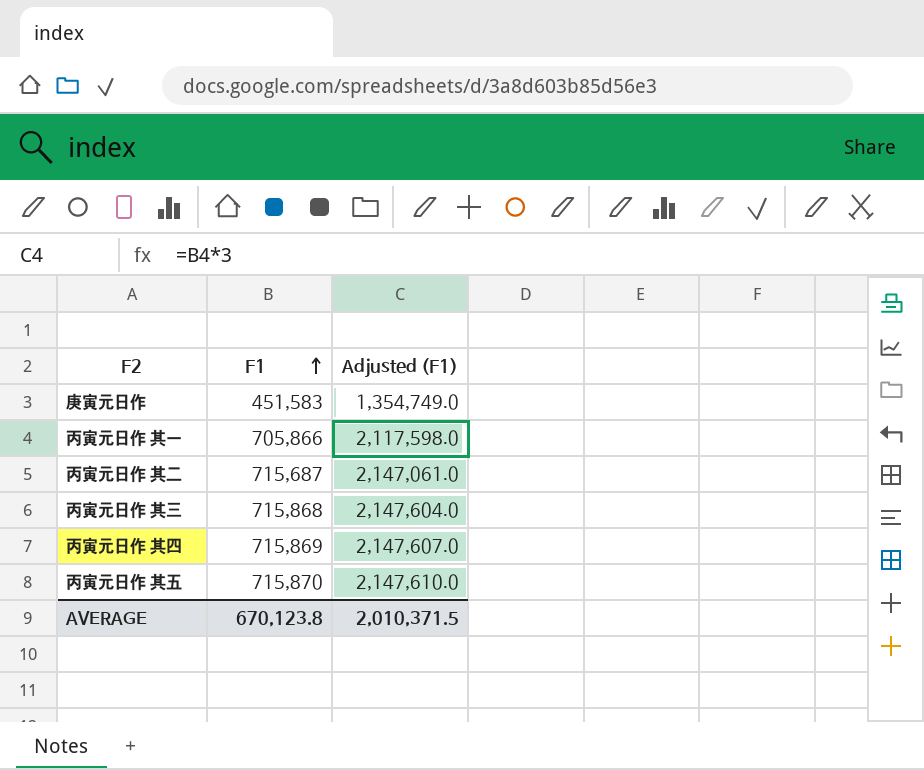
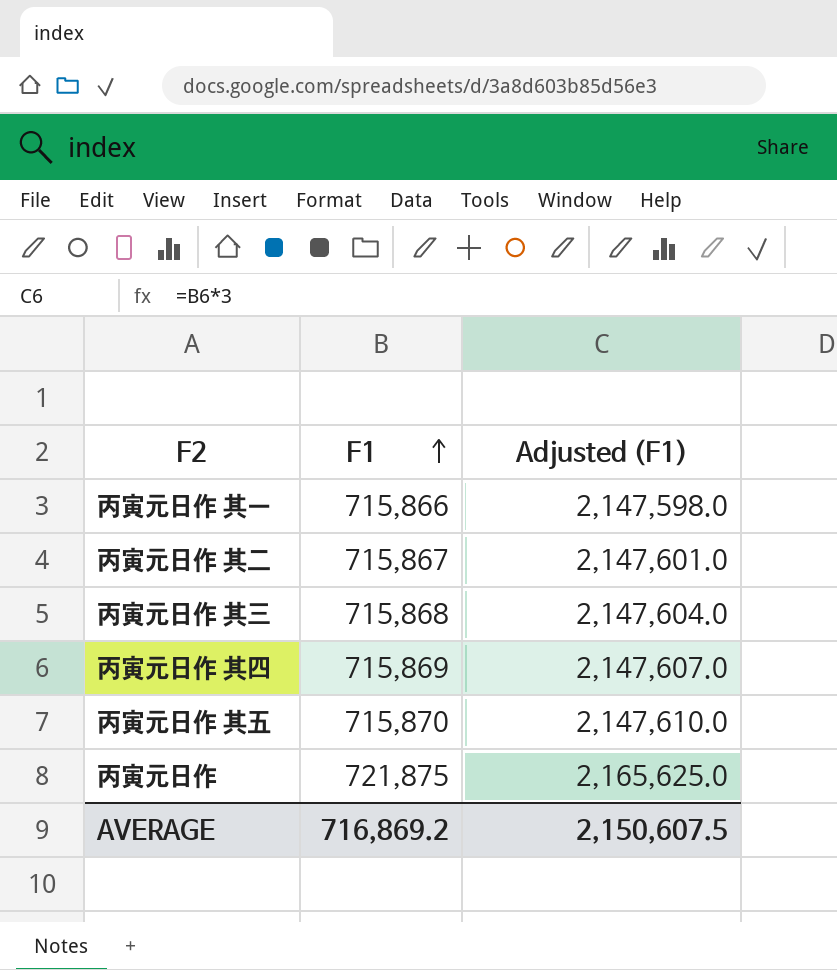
row 庚寅元日作: 451,583 | 1,354,749.0 -> none
丙寅元日作 其一 | F1: 705,866 -> 715,866
丙寅元日作 其一 | Adjusted (F1): 2,117,598.0 -> 2,147,598.0
丙寅元日作 其二 | F1: 715,687 -> 715,867
丙寅元日作 其二 | Adjusted (F1): 2,147,061.0 -> 2,147,601.0
row 丙寅元日作: none -> 721,875 | 2,165,625.0
AVERAGE | F1: 670,123.8 -> 716,869.2
AVERAGE | Adjusted (F1): 2,010,371.5 -> 2,150,607.5

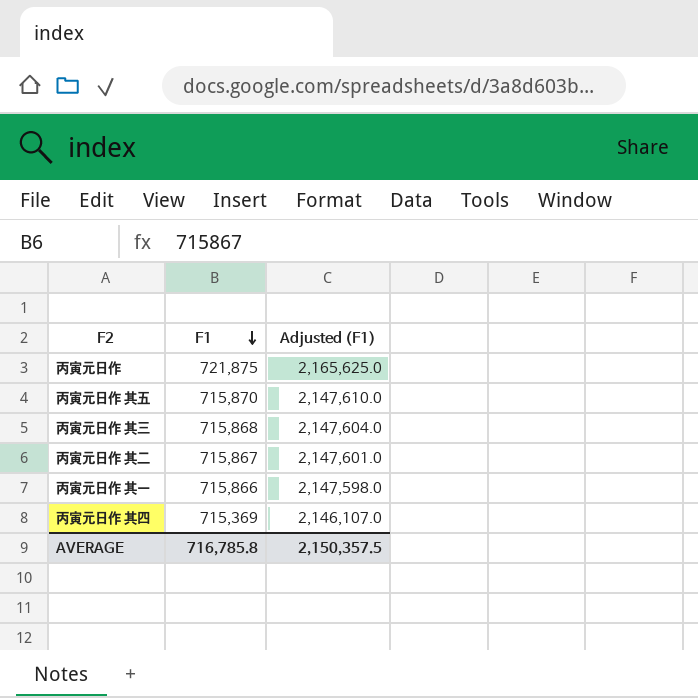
row order: F1 ascending -> F1 descending
丙寅元日作 其四 | F1: 715,869 -> 715,369
丙寅元日作 其四 | Adjusted (F1): 2,147,607.0 -> 2,146,107.0
AVERAGE | F1: 716,869.2 -> 716,785.8
AVERAGE | Adjusted (F1): 2,150,607.5 -> 2,150,357.5

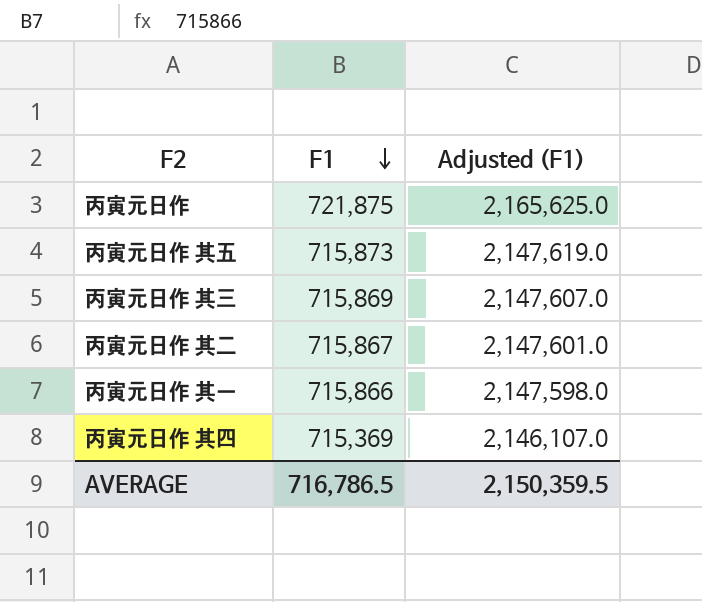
丙寅元日作 其五 | F1: 715,870 -> 715,873
丙寅元日作 其五 | Adjusted (F1): 2,147,610.0 -> 2,147,619.0
丙寅元日作 其三 | F1: 715,868 -> 715,869
丙寅元日作 其三 | Adjusted (F1): 2,147,604.0 -> 2,147,607.0
AVERAGE | F1: 716,785.8 -> 716,786.5
AVERAGE | Adjusted (F1): 2,150,357.5 -> 2,150,359.5

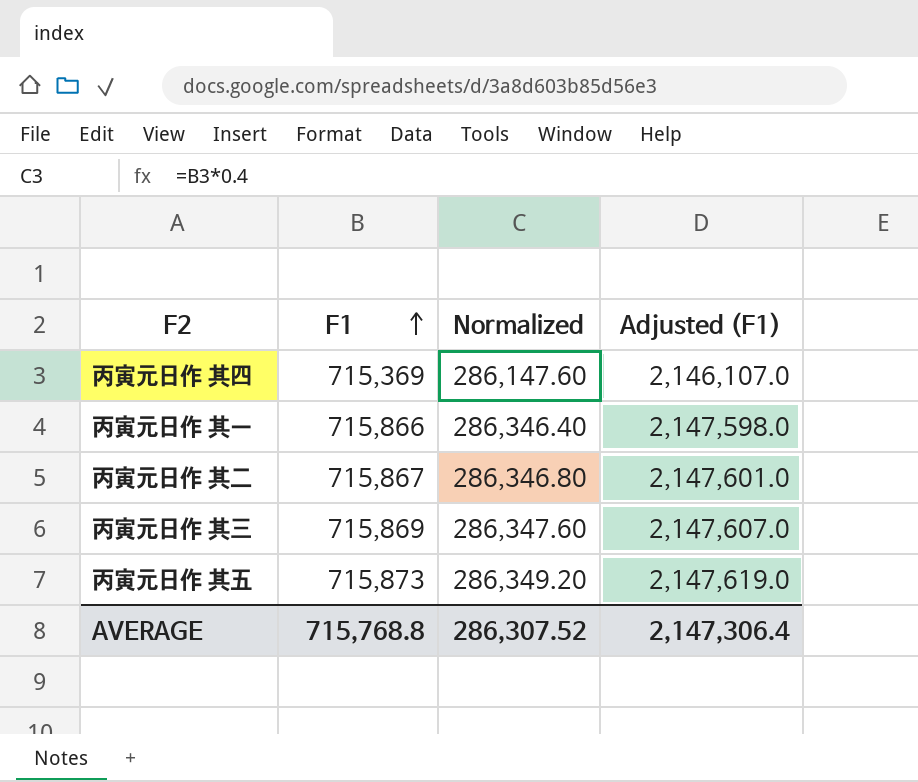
row order: F1 descending -> F1 ascending
column Normalized | formula: none -> [F1] * 0.4
row 丙寅元日作: 721,875 | 2,165,625.0 -> none
AVERAGE | F1: 716,786.5 -> 715,768.8
AVERAGE | Adjusted (F1): 2,150,359.5 -> 2,147,306.4

